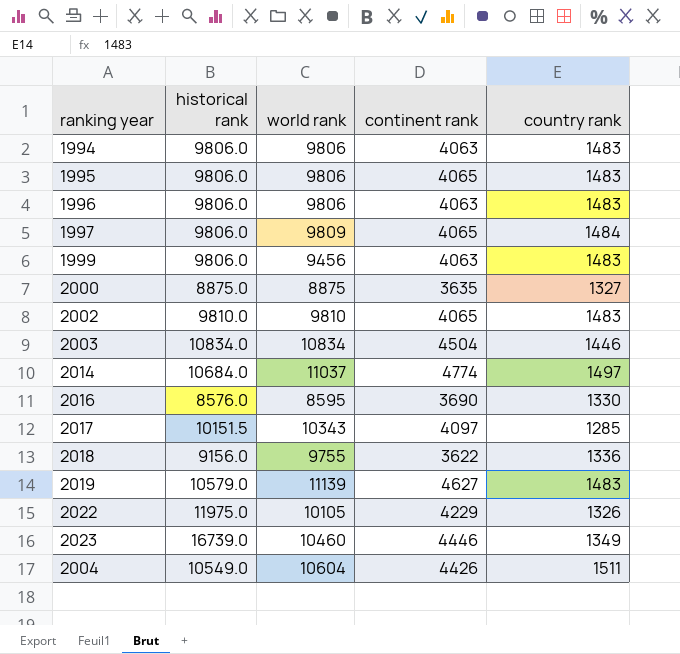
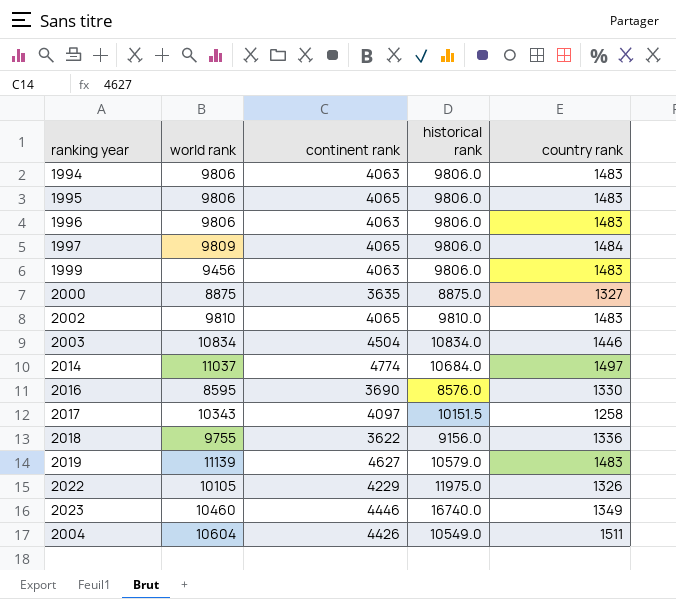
column historical rank | position: 2 -> 4
2017 | country rank: 1285 -> 1258
2023 | historical rank: 16739.0 -> 16740.0

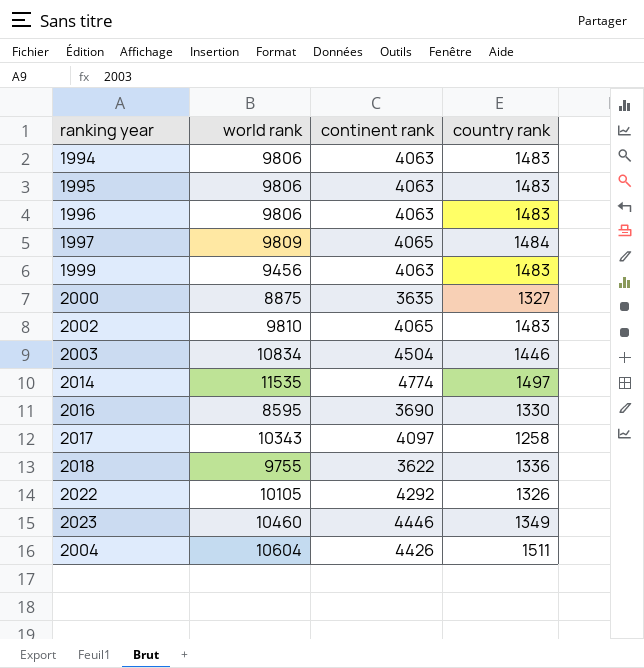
column historical rank | position: 4 -> none
row 2019: 11139 | 4627 | 10579.0 | 1483 -> none
1995 | continent rank: 4065 -> 4063
2014 | world rank: 11037 -> 11535
2022 | continent rank: 4229 -> 4292

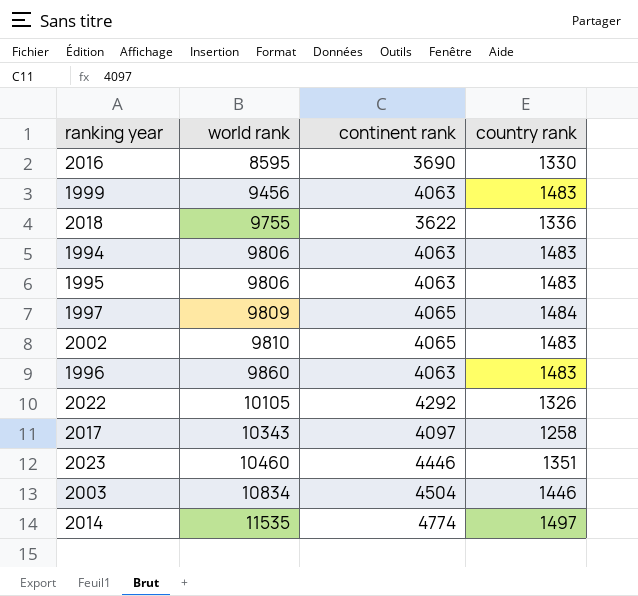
row order: none -> world rank ascending
row 2000: 8875 | 3635 | 1327 -> none
row 2004: 10604 | 4426 | 1511 -> none
1996 | world rank: 9806 -> 9860
2023 | country rank: 1349 -> 1351

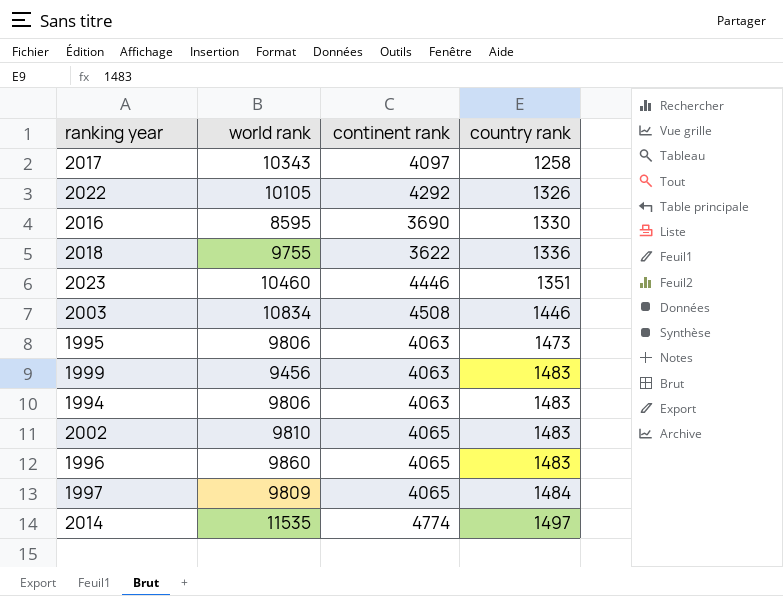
row order: world rank ascending -> country rank ascending
2003 | continent rank: 4504 -> 4508
1995 | country rank: 1483 -> 1473
1996 | continent rank: 4063 -> 4065

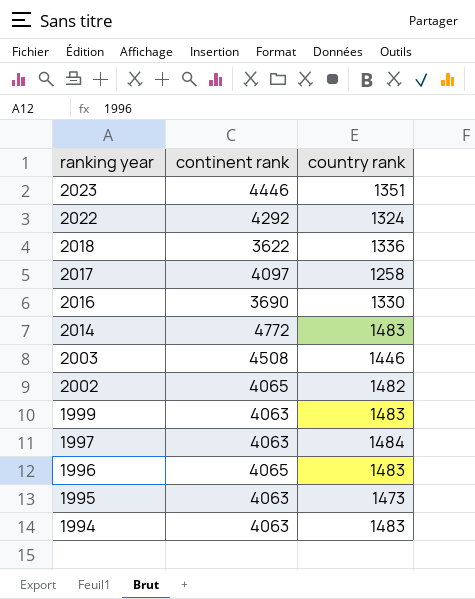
row order: country rank ascending -> ranking year descending
column world rank | position: 2 -> none
2022 | country rank: 1326 -> 1324
2014 | continent rank: 4774 -> 4772
2014 | country rank: 1497 -> 1483
2002 | country rank: 1483 -> 1482
1997 | continent rank: 4065 -> 4063

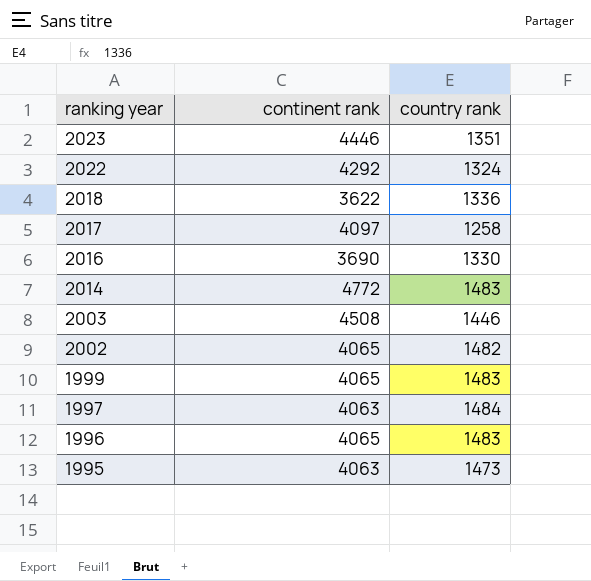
row 1994: 4063 | 1483 -> none
1999 | continent rank: 4063 -> 4065

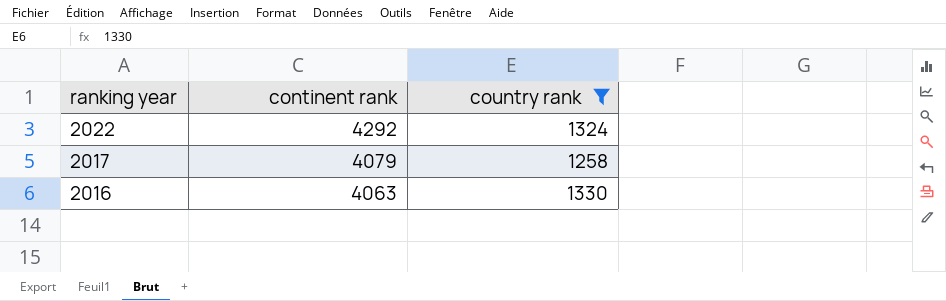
filter: none -> country rank <= 1330
2017 | continent rank: 4097 -> 4079
2016 | continent rank: 3690 -> 4063

